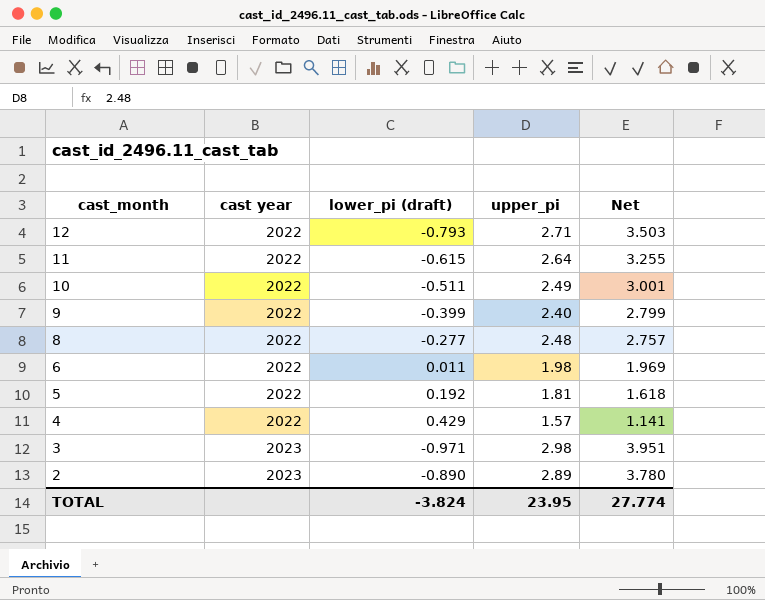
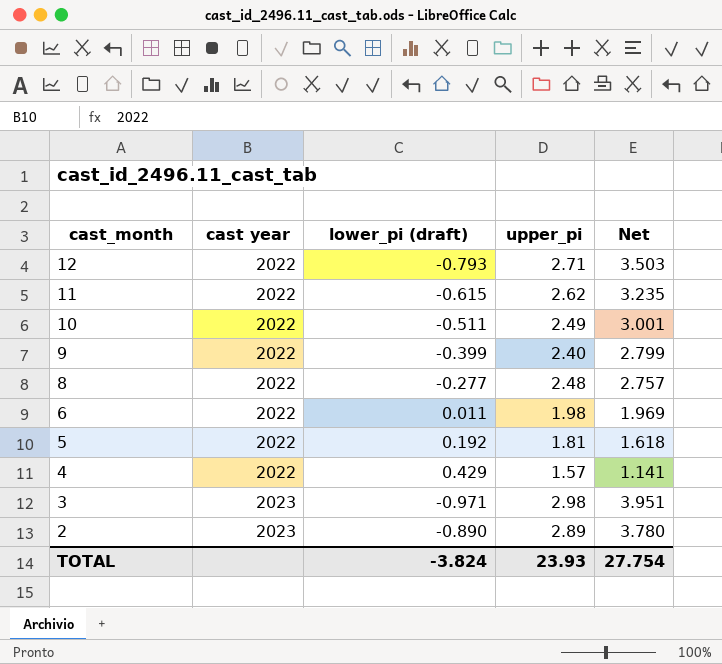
11 | upper_pi: 2.64 -> 2.62
11 | Net: 3.255 -> 3.235
TOTAL | upper_pi: 23.95 -> 23.93
TOTAL | Net: 27.774 -> 27.754

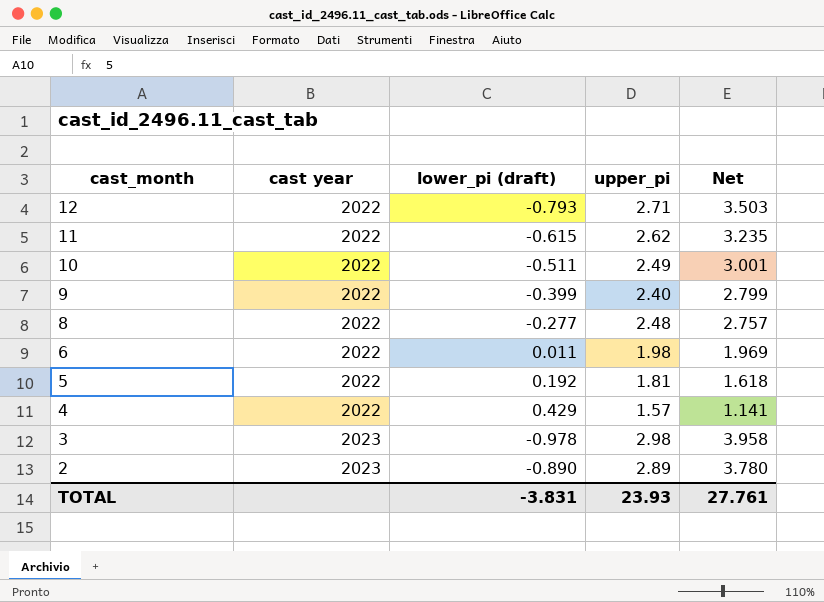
3 | lower_pi (draft): -0.971 -> -0.978
3 | Net: 3.951 -> 3.958
TOTAL | lower_pi (draft): -3.824 -> -3.831
TOTAL | Net: 27.754 -> 27.761

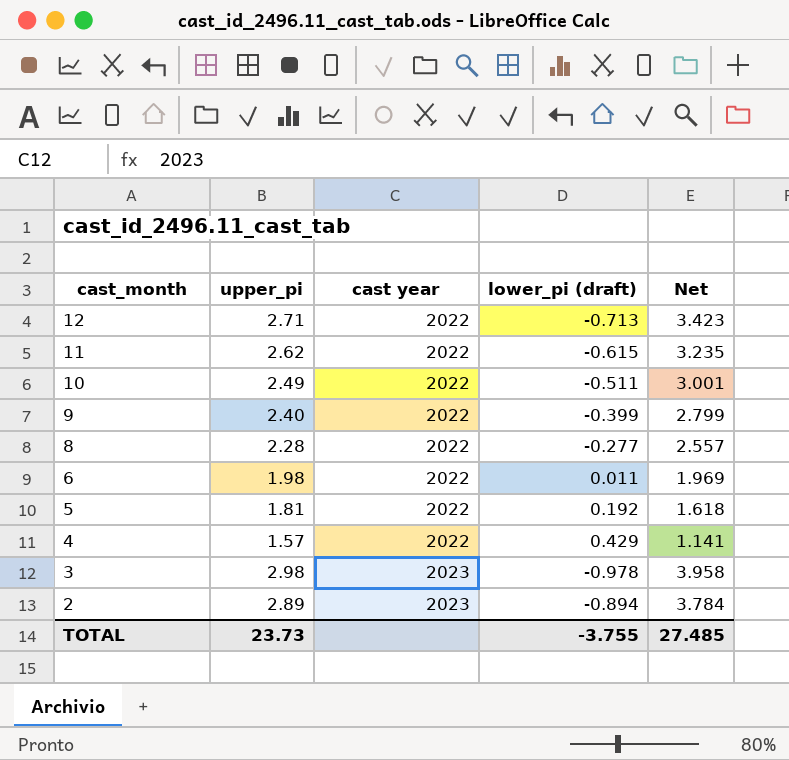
column upper_pi | position: 4 -> 2
12 | lower_pi (draft): -0.793 -> -0.713
12 | Net: 3.503 -> 3.423
8 | upper_pi: 2.48 -> 2.28
8 | Net: 2.757 -> 2.557
2 | lower_pi (draft): -0.890 -> -0.894
2 | Net: 3.780 -> 3.784
TOTAL | upper_pi: 23.93 -> 23.73
TOTAL | lower_pi (draft): -3.831 -> -3.755
TOTAL | Net: 27.761 -> 27.485

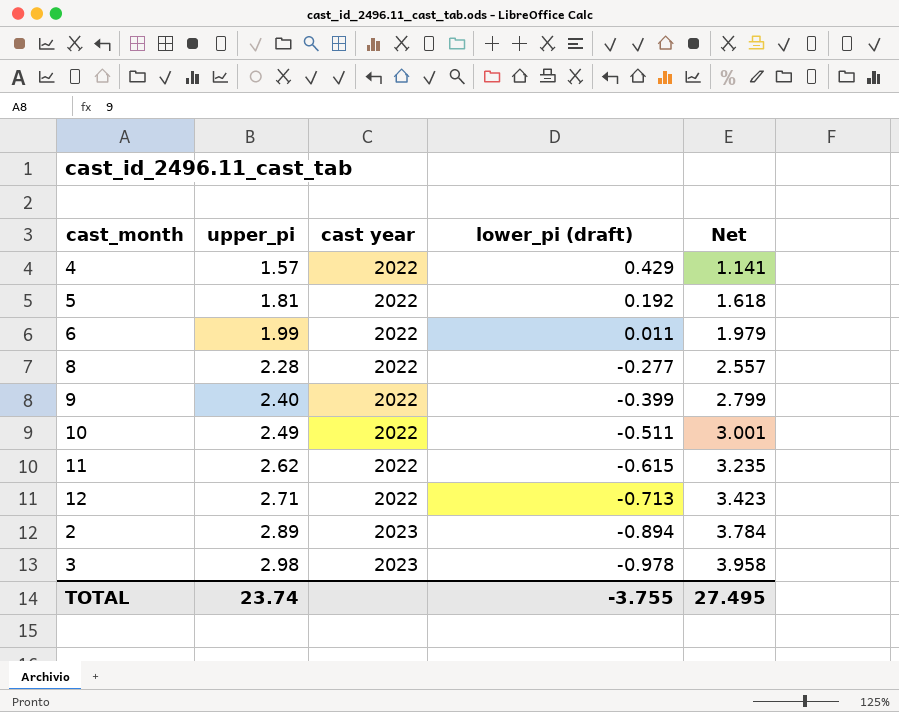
row order: cast_month descending -> upper_pi ascending
6 | upper_pi: 1.98 -> 1.99
6 | Net: 1.969 -> 1.979
TOTAL | upper_pi: 23.73 -> 23.74
TOTAL | Net: 27.485 -> 27.495

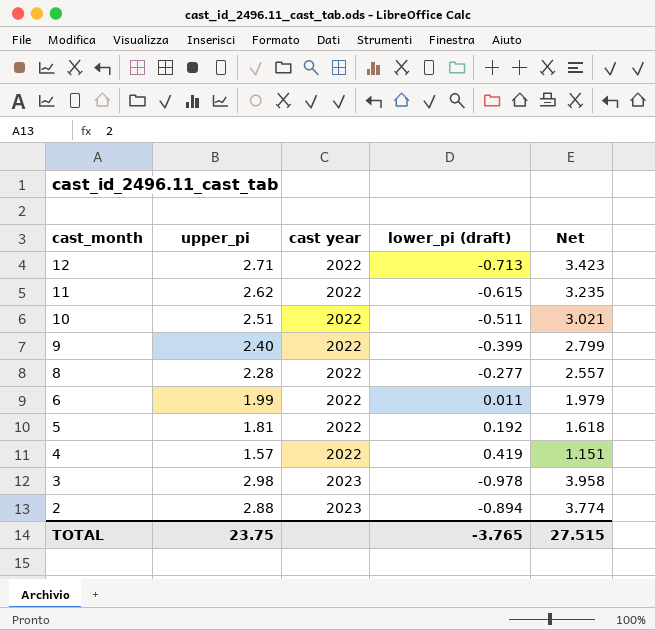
row order: upper_pi ascending -> cast_month descending
10 | upper_pi: 2.49 -> 2.51
10 | Net: 3.001 -> 3.021
4 | lower_pi (draft): 0.429 -> 0.419
4 | Net: 1.141 -> 1.151
2 | upper_pi: 2.89 -> 2.88
2 | Net: 3.784 -> 3.774
TOTAL | upper_pi: 23.74 -> 23.75
TOTAL | lower_pi (draft): -3.755 -> -3.765
TOTAL | Net: 27.495 -> 27.515

